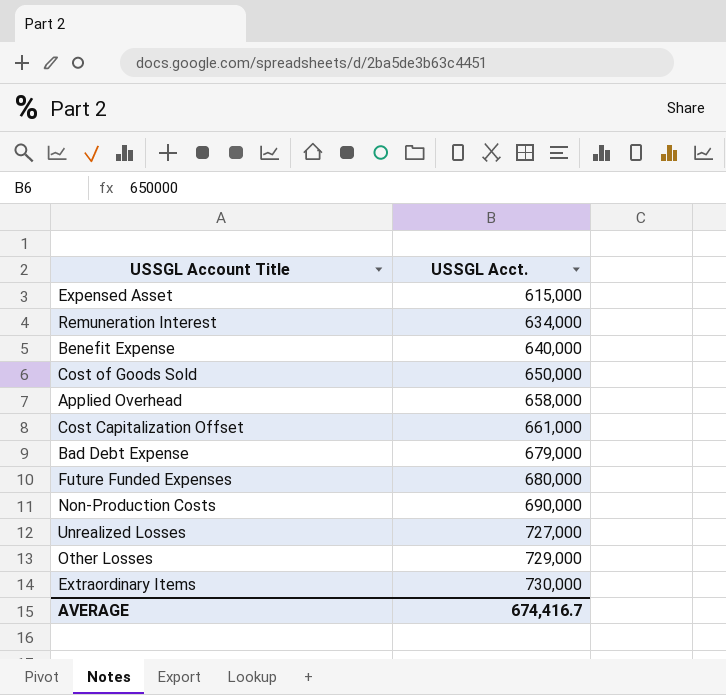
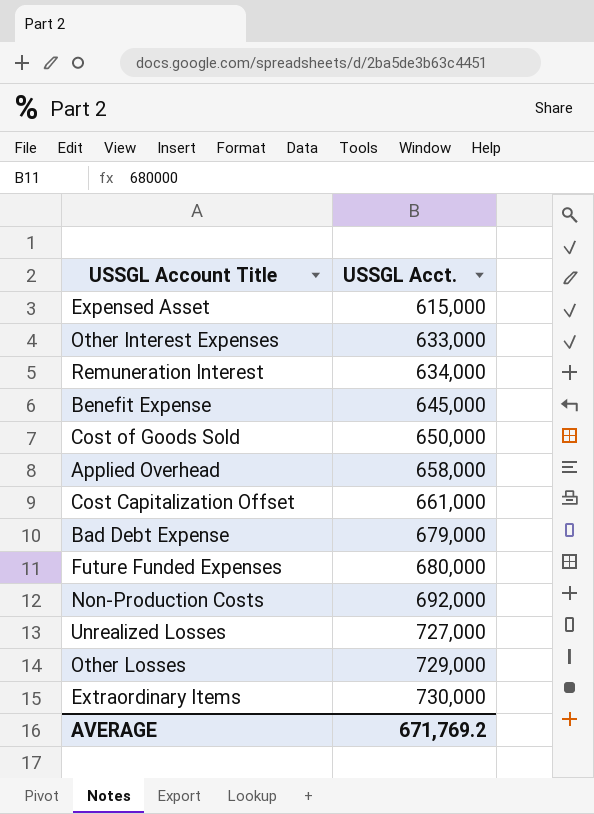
row Other Interest Expenses: none -> 633,000
Benefit Expense | USSGL Acct.: 640,000 -> 645,000
Non-Production Costs | USSGL Acct.: 690,000 -> 692,000
AVERAGE | USSGL Acct.: 674,416.7 -> 671,769.2

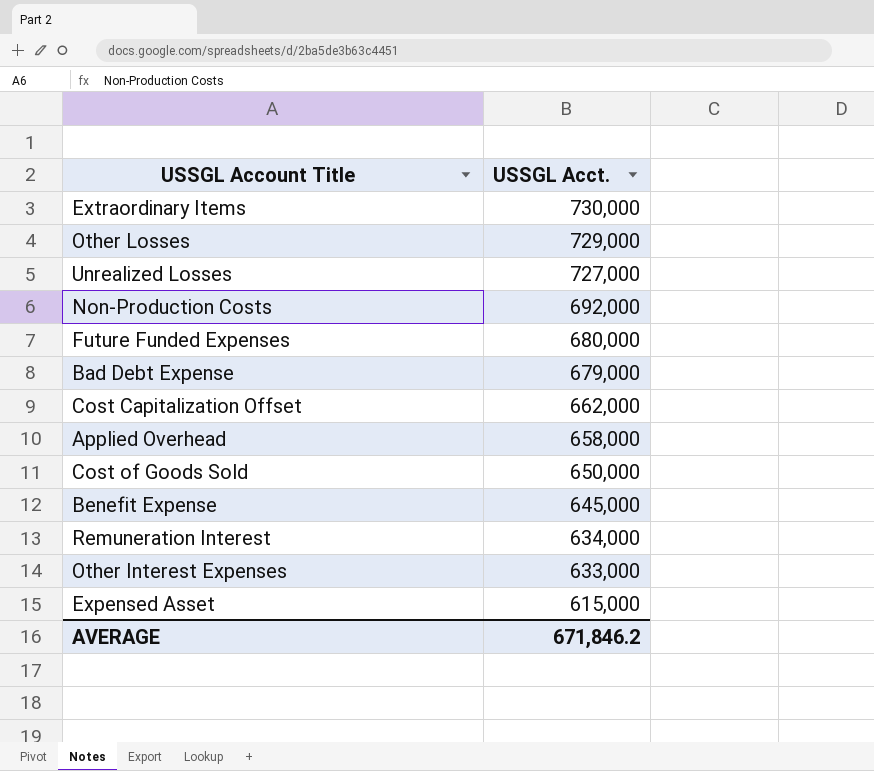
row order: USSGL Acct. ascending -> USSGL Acct. descending
Cost Capitalization Offset | USSGL Acct.: 661,000 -> 662,000
AVERAGE | USSGL Acct.: 671,769.2 -> 671,846.2

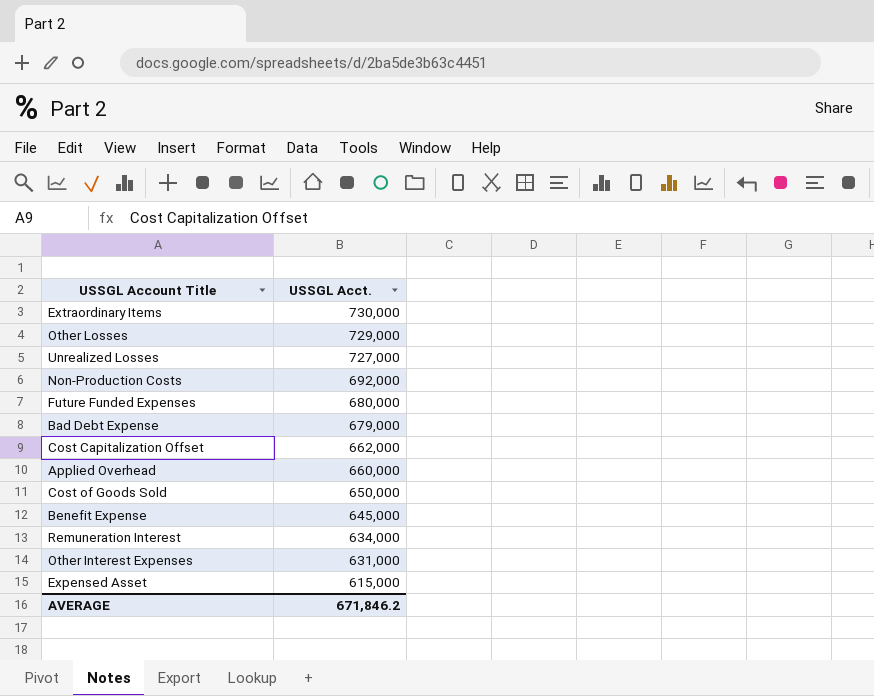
Applied Overhead | USSGL Acct.: 658,000 -> 660,000
Other Interest Expenses | USSGL Acct.: 633,000 -> 631,000

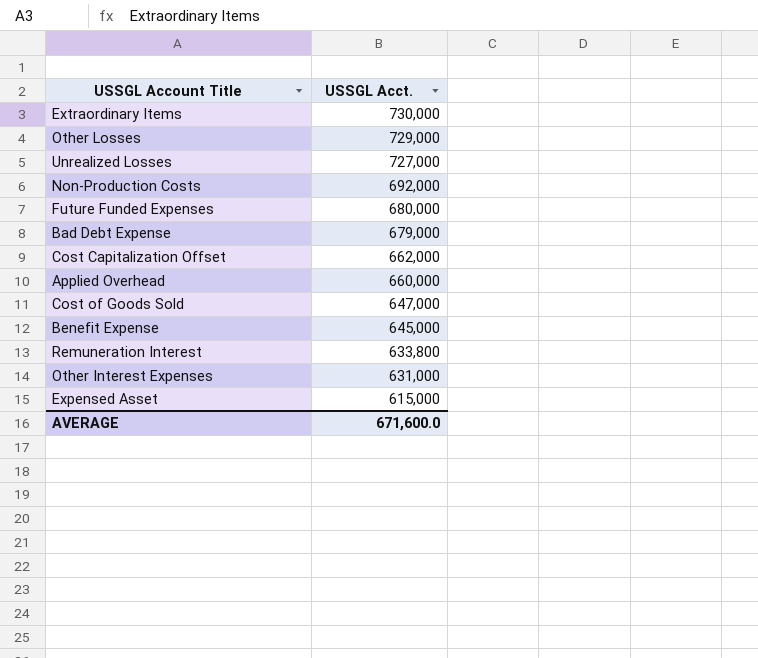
Cost of Goods Sold | USSGL Acct.: 650,000 -> 647,000
Remuneration Interest | USSGL Acct.: 634,000 -> 633,800
AVERAGE | USSGL Acct.: 671,846.2 -> 671,600.0

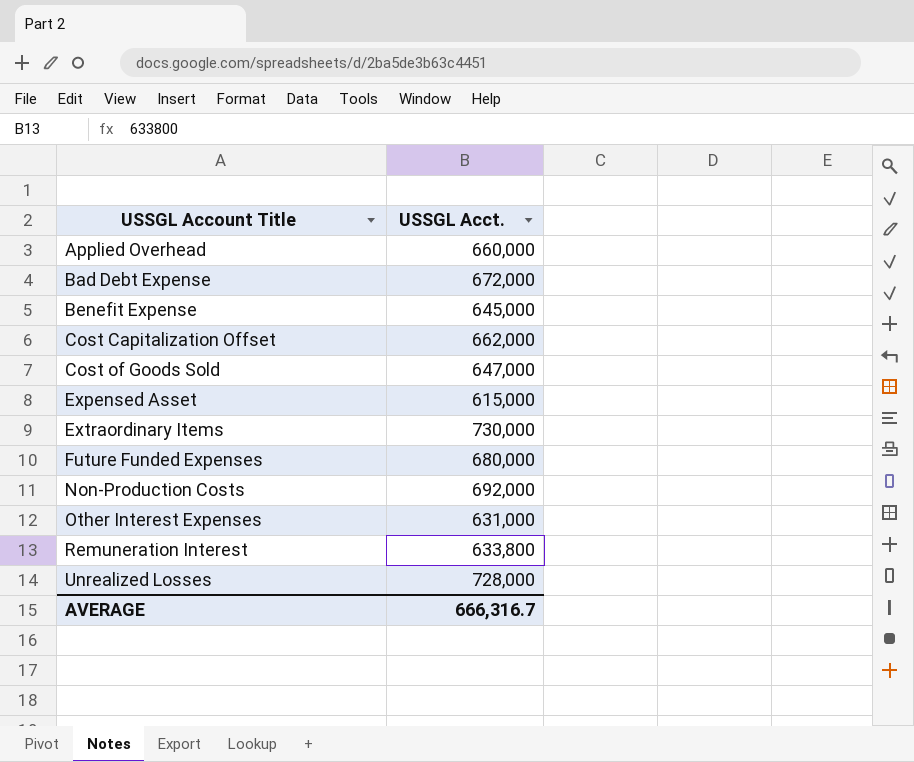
row order: USSGL Acct. descending -> USSGL Account Title ascending
row Other Losses: 729,000 -> none
Bad Debt Expense | USSGL Acct.: 679,000 -> 672,000
Unrealized Losses | USSGL Acct.: 727,000 -> 728,000
AVERAGE | USSGL Acct.: 671,600.0 -> 666,316.7

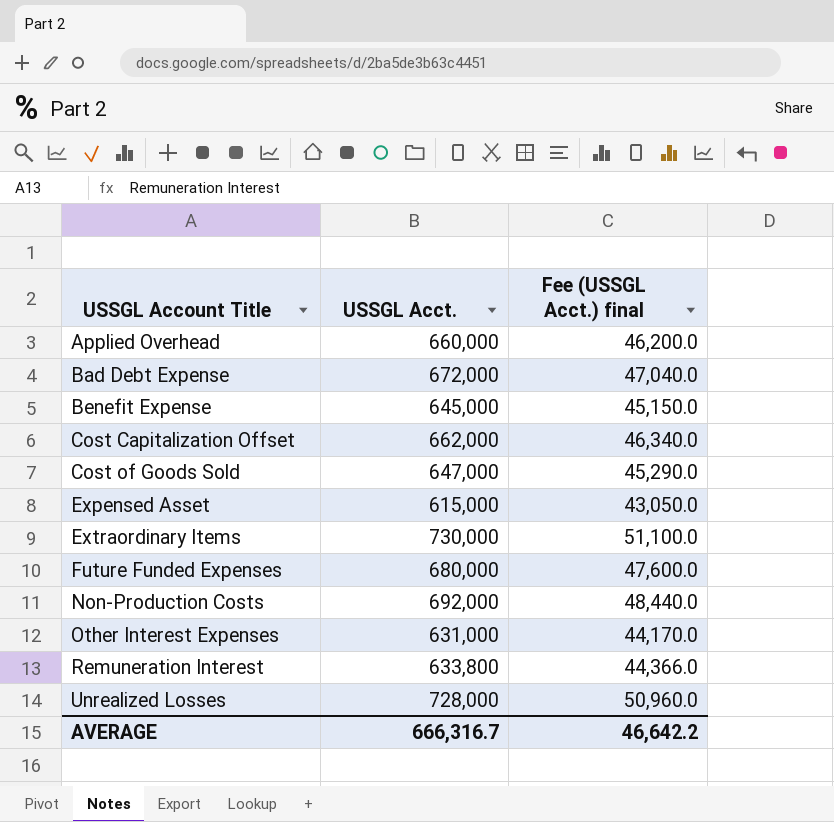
column Fee (USSGL Acct.) final | formula: none -> [USSGL Acct.] * 0.07

